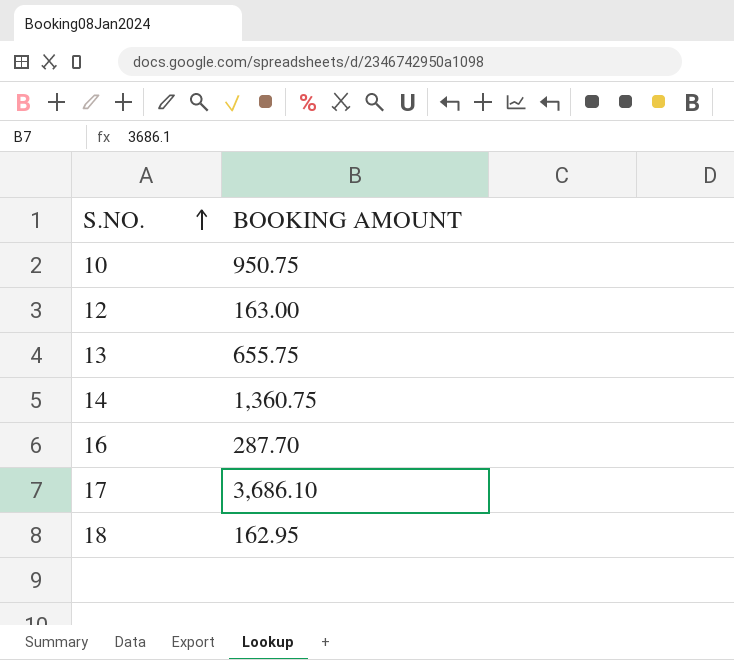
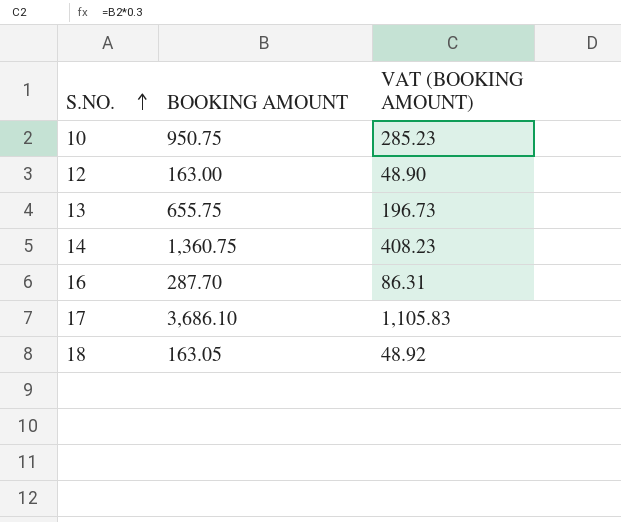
column VAT (BOOKING AMOUNT) | formula: none -> [BOOKING AMOUNT] * 0.3
18 | BOOKING AMOUNT: 162.95 -> 163.05

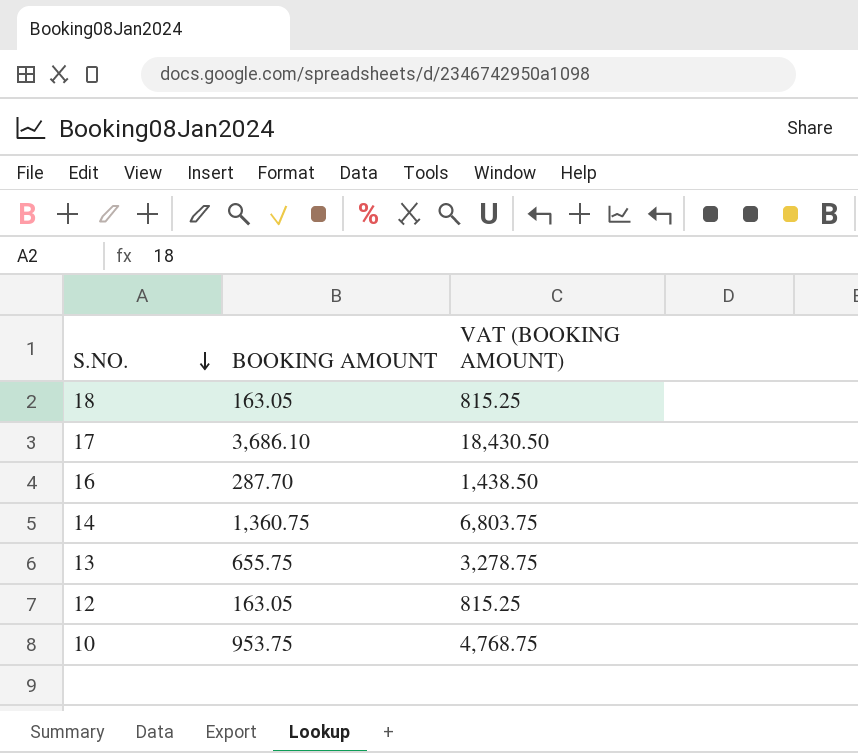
row order: S.NO. ascending -> S.NO. descending
column VAT (BOOKING AMOUNT) | formula: [BOOKING AMOUNT] * 0.3 -> [BOOKING AMOUNT] * 5
12 | BOOKING AMOUNT: 163.00 -> 163.05
10 | BOOKING AMOUNT: 950.75 -> 953.75

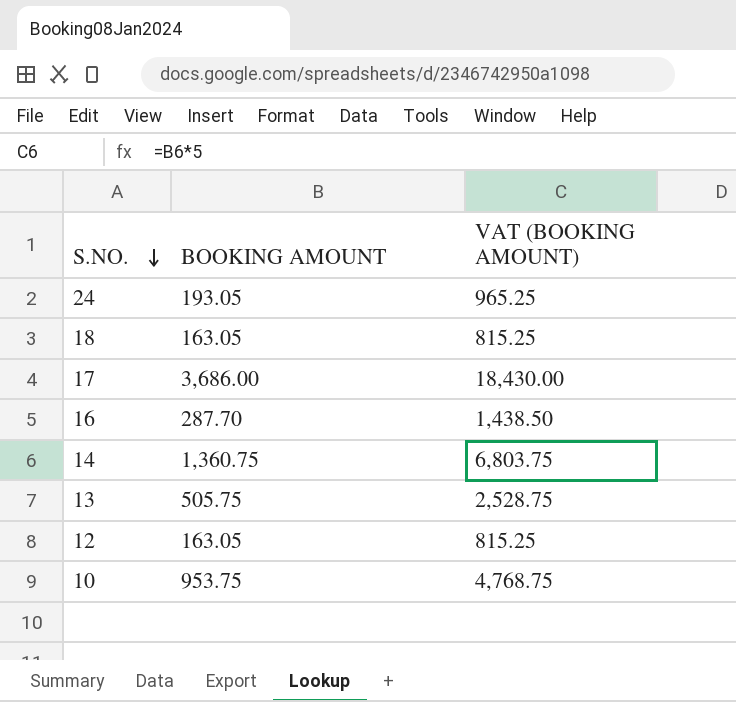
row 24: none -> 193.05 | 965.25
17 | BOOKING AMOUNT: 3,686.10 -> 3,686.00
17 | VAT (BOOKING AMOUNT): 18,430.50 -> 18,430.00
13 | BOOKING AMOUNT: 655.75 -> 505.75
13 | VAT (BOOKING AMOUNT): 3,278.75 -> 2,528.75

